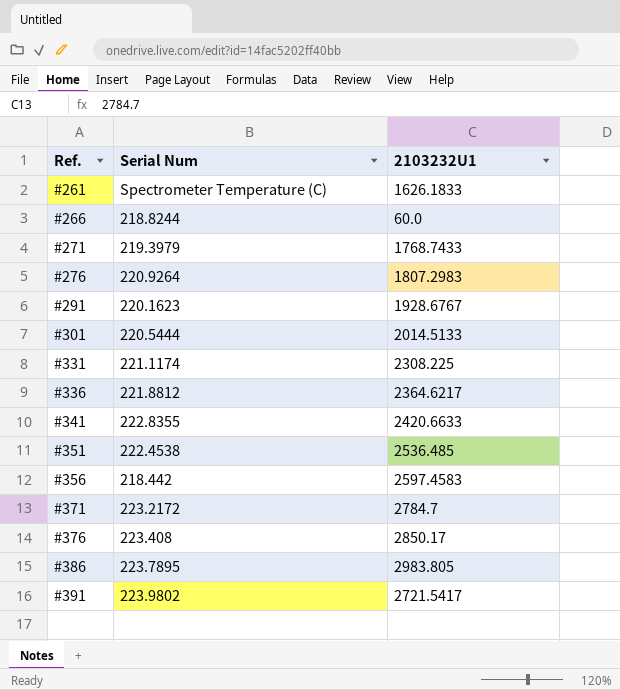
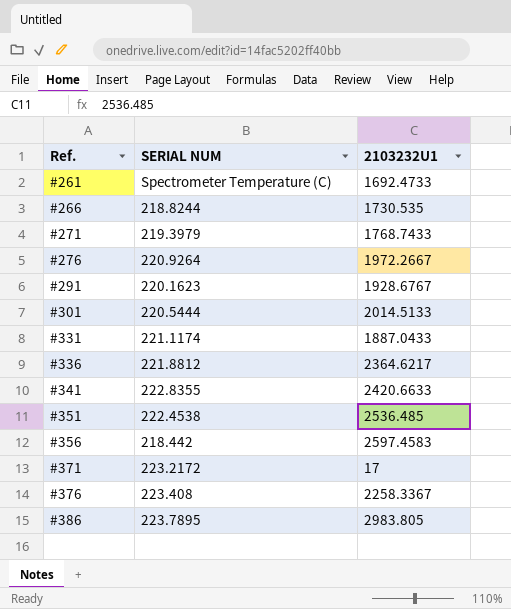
column name: Serial Num -> SERIAL NUM
row #391: 223.9802 | 2721.5417 -> none
#261 | 2103232U1: 1626.1833 -> 1692.4733
#266 | 2103232U1: 60.0 -> 1730.535
#276 | 2103232U1: 1807.2983 -> 1972.2667
#331 | 2103232U1: 2308.225 -> 1887.0433
#371 | 2103232U1: 2784.7 -> 17
#376 | 2103232U1: 2850.17 -> 2258.3367

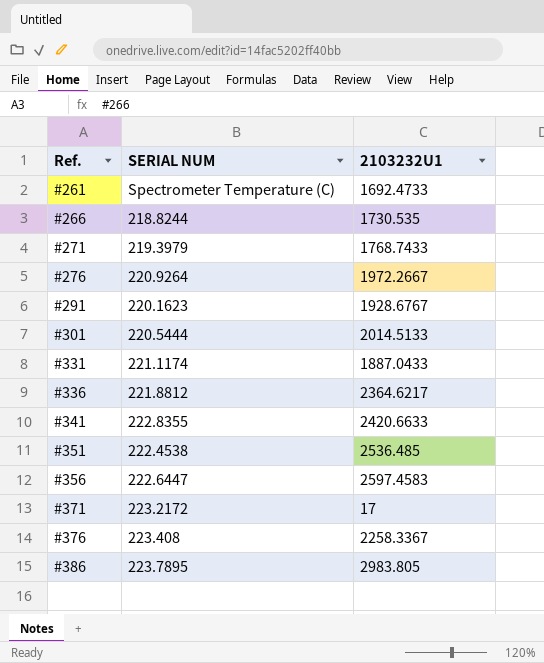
#356 | SERIAL NUM: 218.442 -> 222.6447

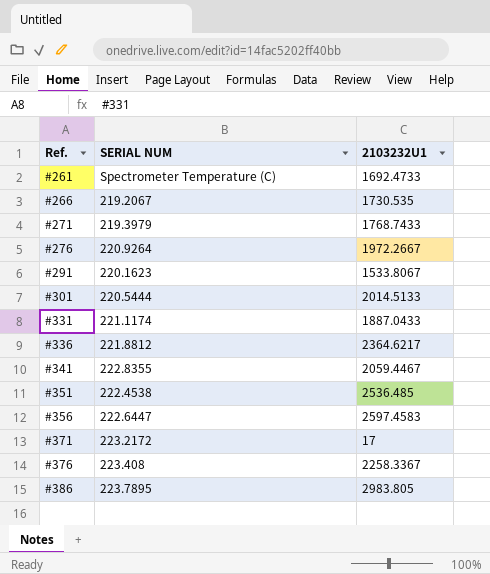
#266 | SERIAL NUM: 218.8244 -> 219.2067
#291 | 2103232U1: 1928.6767 -> 1533.8067
#341 | 2103232U1: 2420.6633 -> 2059.4467

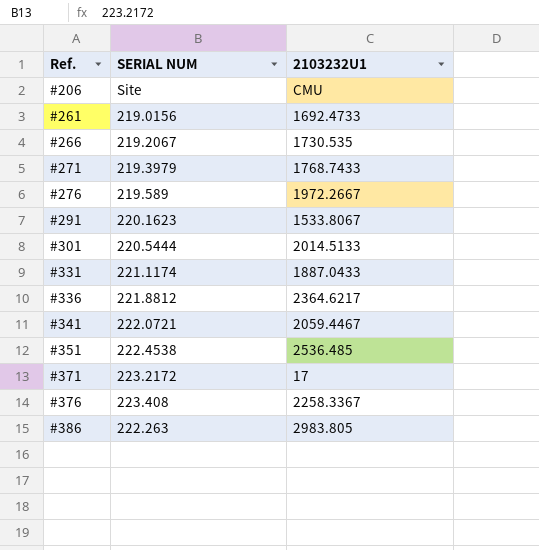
row #356: 222.6447 | 2597.4583 -> none
row #206: none -> Site | CMU
#261 | SERIAL NUM: Spectrometer Temperature (C) -> 219.0156
#276 | SERIAL NUM: 220.9264 -> 219.589
#341 | SERIAL NUM: 222.8355 -> 222.0721
#386 | SERIAL NUM: 223.7895 -> 222.263

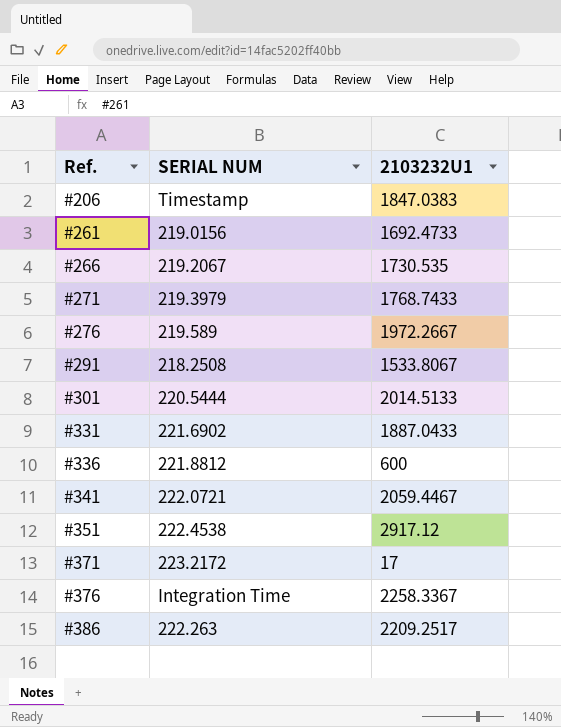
#206 | SERIAL NUM: Site -> Timestamp
#206 | 2103232U1: CMU -> 1847.0383
#291 | SERIAL NUM: 220.1623 -> 218.2508
#331 | SERIAL NUM: 221.1174 -> 221.6902
#336 | 2103232U1: 2364.6217 -> 600
#351 | 2103232U1: 2536.485 -> 2917.12
#376 | SERIAL NUM: 223.408 -> Integration Time
#386 | 2103232U1: 2983.805 -> 2209.2517

